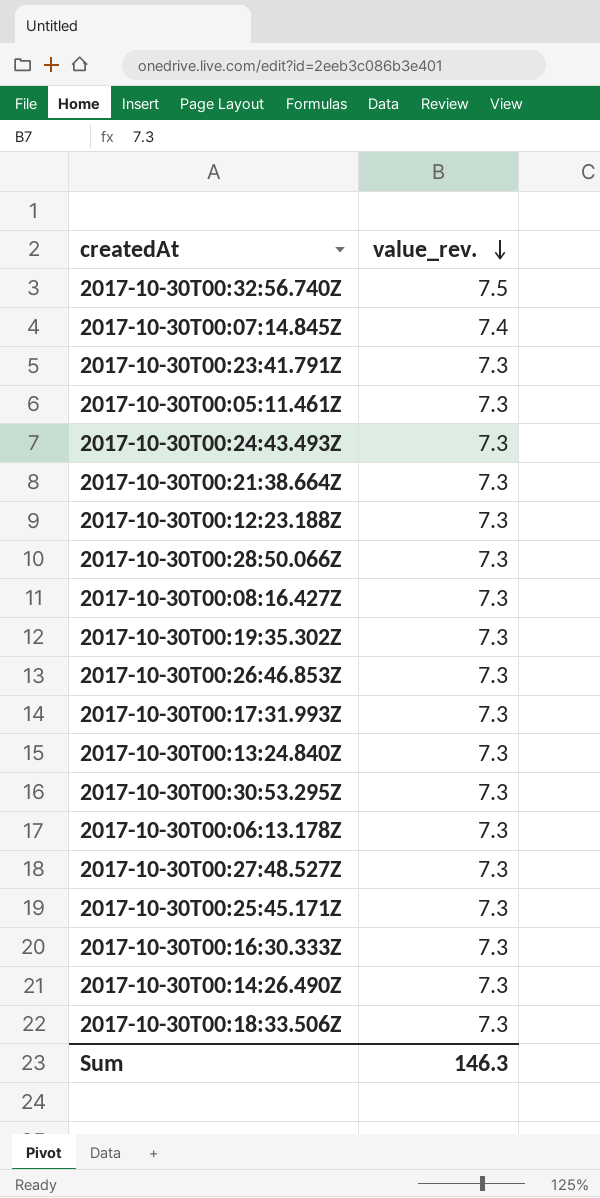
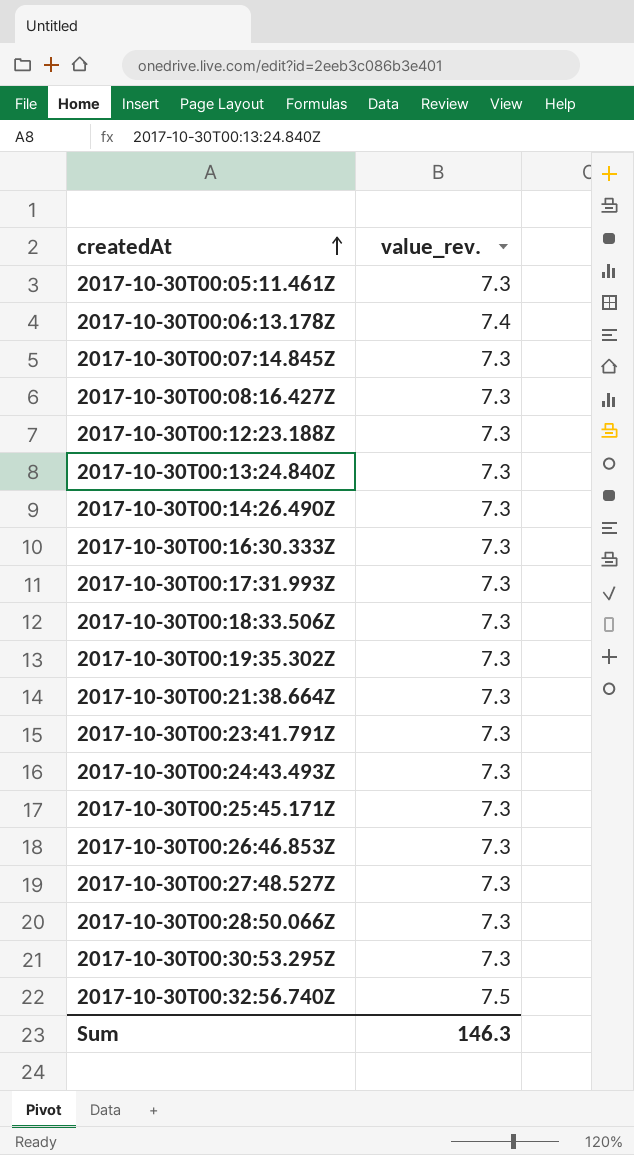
row order: value_rev. descending -> createdAt ascending
2017-10-30T00:06:13.178Z | value_rev.: 7.3 -> 7.4
2017-10-30T00:07:14.845Z | value_rev.: 7.4 -> 7.3

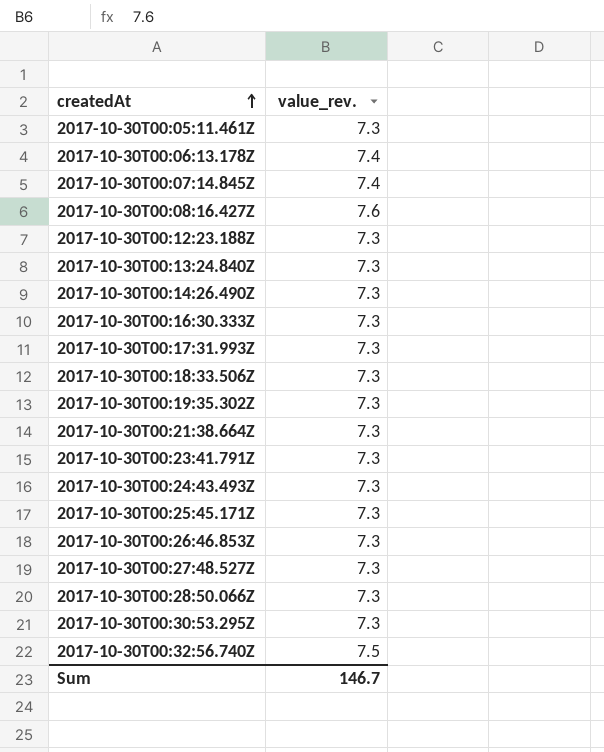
2017-10-30T00:07:14.845Z | value_rev.: 7.3 -> 7.4
2017-10-30T00:08:16.427Z | value_rev.: 7.3 -> 7.6
Sum | value_rev.: 146.3 -> 146.7

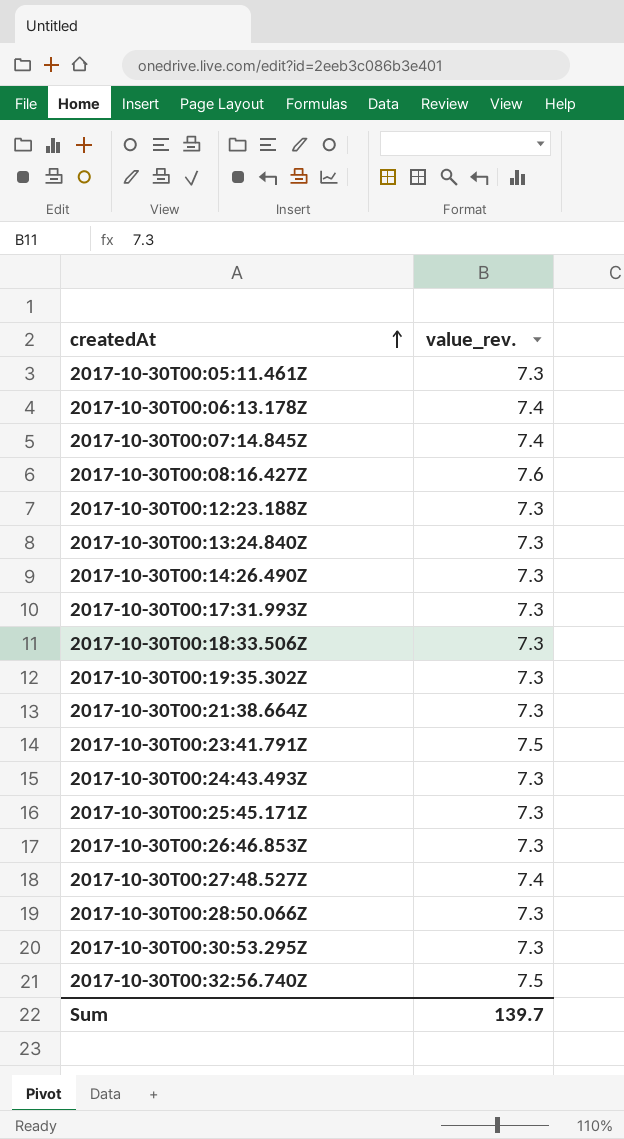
row 2017-10-30T00:16:30.333Z: 7.3 -> none
2017-10-30T00:23:41.791Z | value_rev.: 7.3 -> 7.5
2017-10-30T00:27:48.527Z | value_rev.: 7.3 -> 7.4
Sum | value_rev.: 146.7 -> 139.7

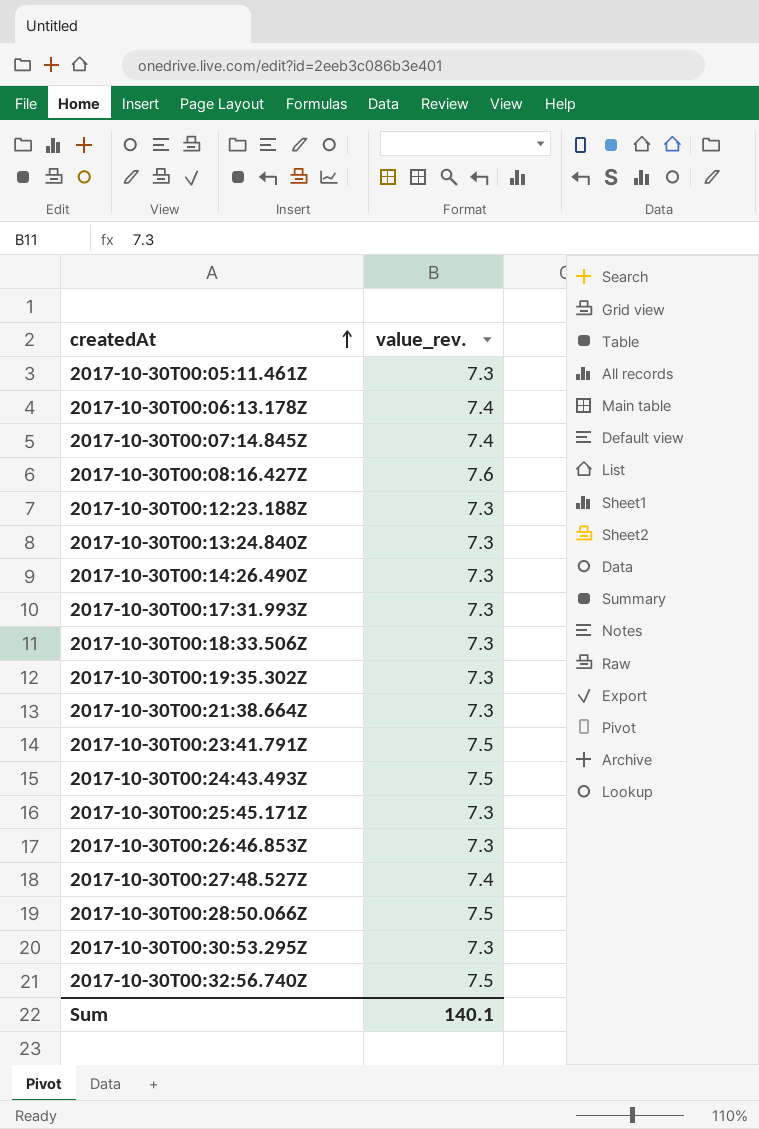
2017-10-30T00:24:43.493Z | value_rev.: 7.3 -> 7.5
2017-10-30T00:28:50.066Z | value_rev.: 7.3 -> 7.5
Sum | value_rev.: 139.7 -> 140.1

